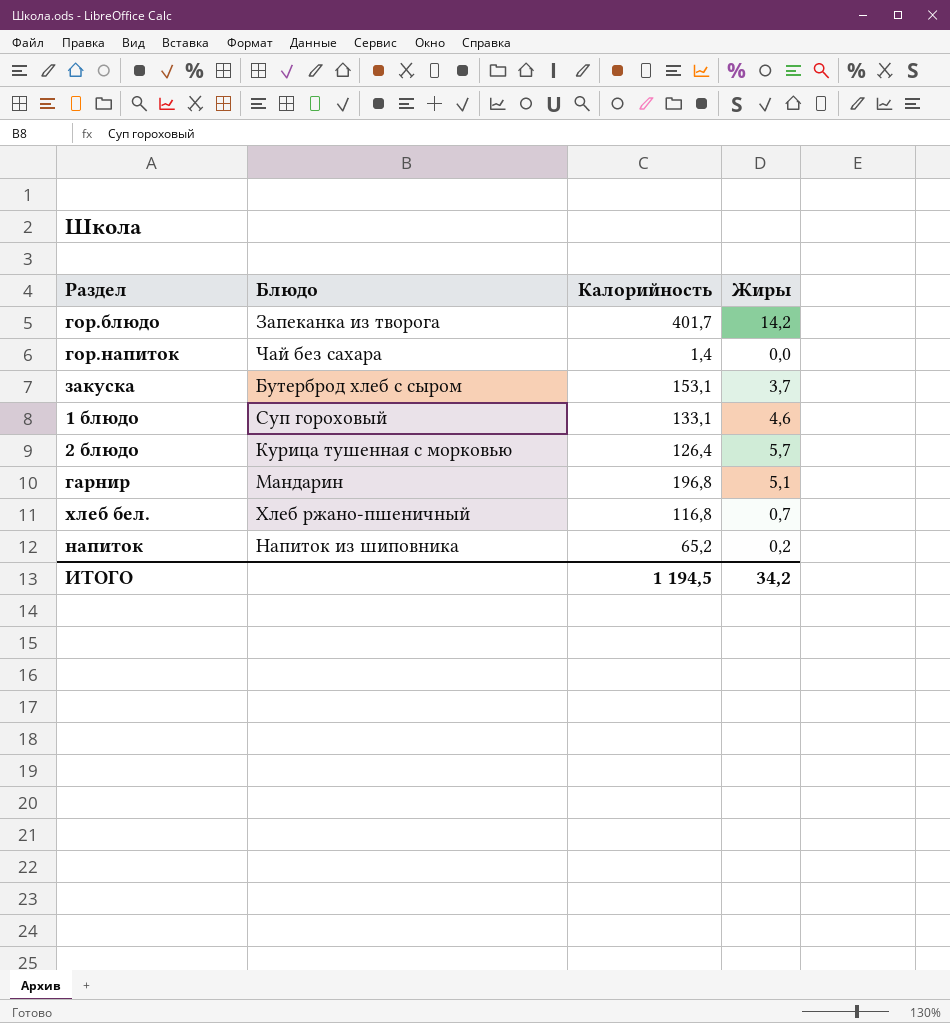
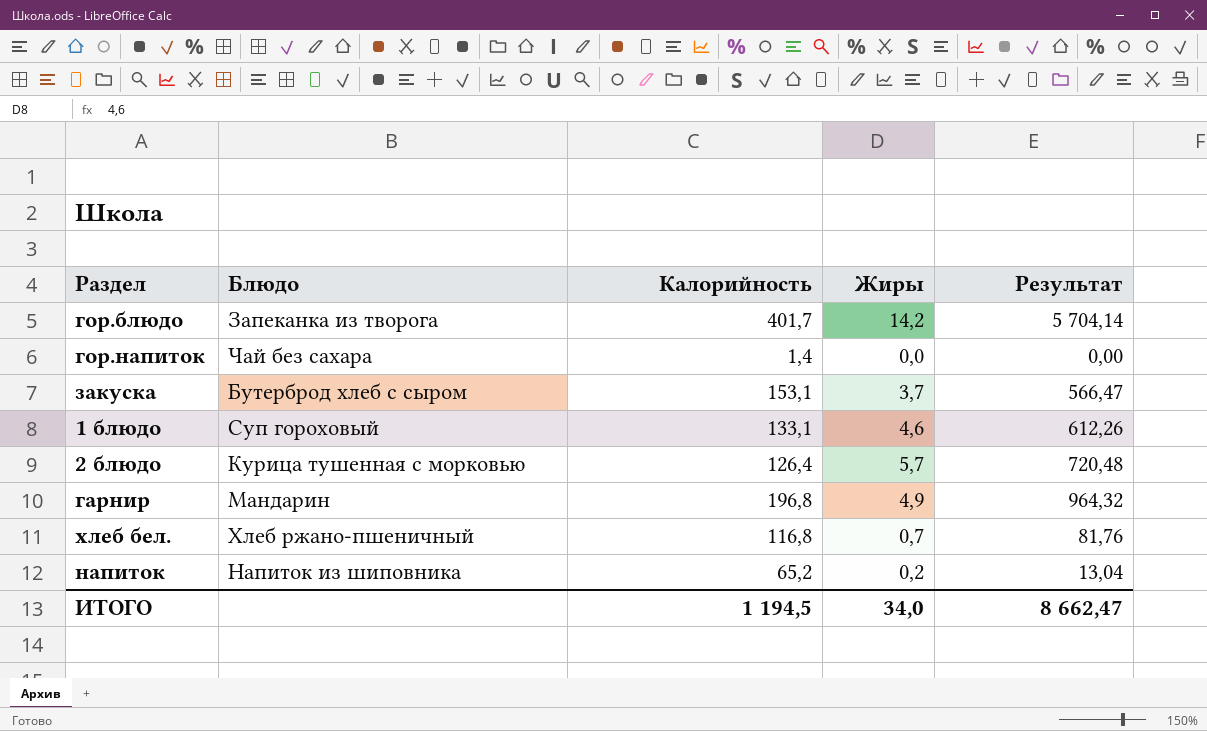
column Результат | formula: none -> [Калорийность] * [Жиры]
гарнир | Жиры: 5,1 -> 4,9
ИТОГО | Жиры: 34,2 -> 34,0

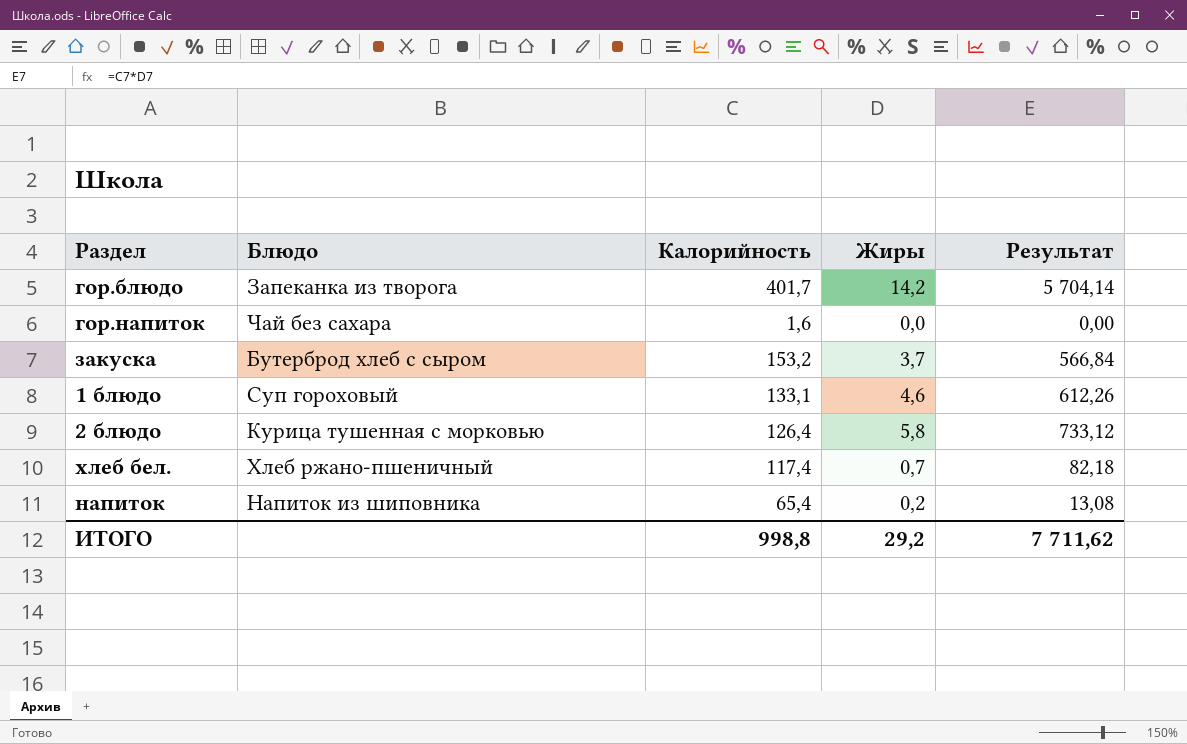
row гарнир: Мандарин | 196,8 | 4,9 | 964,32 -> none
гор.напиток | Калорийность: 1,4 -> 1,6
закуска | Калорийность: 153,1 -> 153,2
закуска | Результат: 566,47 -> 566,84
2 блюдо | Жиры: 5,7 -> 5,8
2 блюдо | Результат: 720,48 -> 733,12
хлеб бел. | Калорийность: 116,8 -> 117,4
хлеб бел. | Результат: 81,76 -> 82,18
напиток | Калорийность: 65,2 -> 65,4
напиток | Результат: 13,04 -> 13,08
ИТОГО | Калорийность: 1 194,5 -> 998,8
ИТОГО | Жиры: 34,0 -> 29,2
ИТОГО | Результат: 8 662,47 -> 7 711,62

